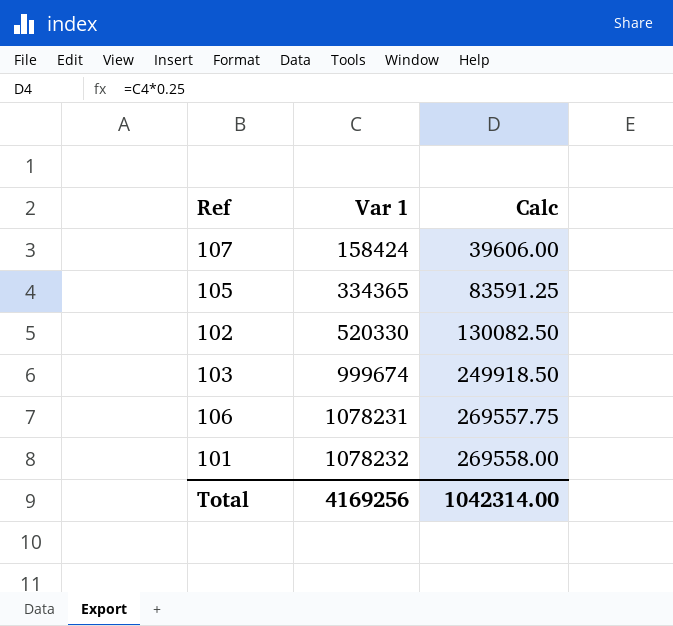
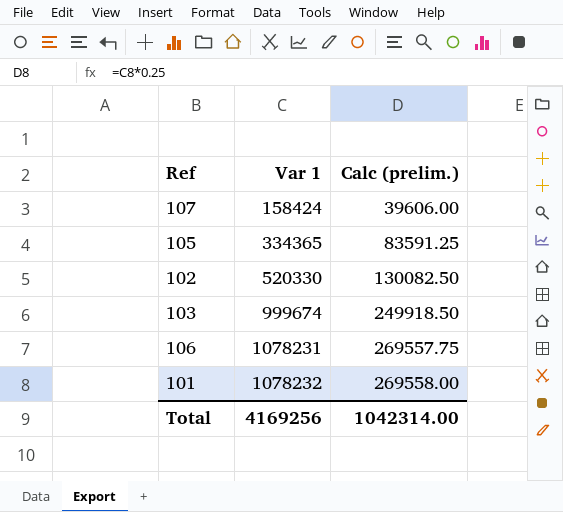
column name: Calc -> Calc (prelim.)

